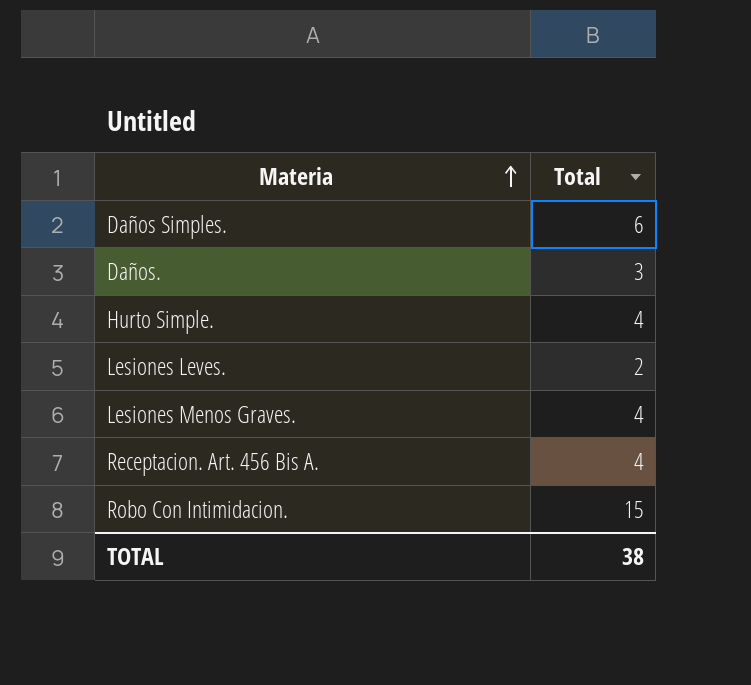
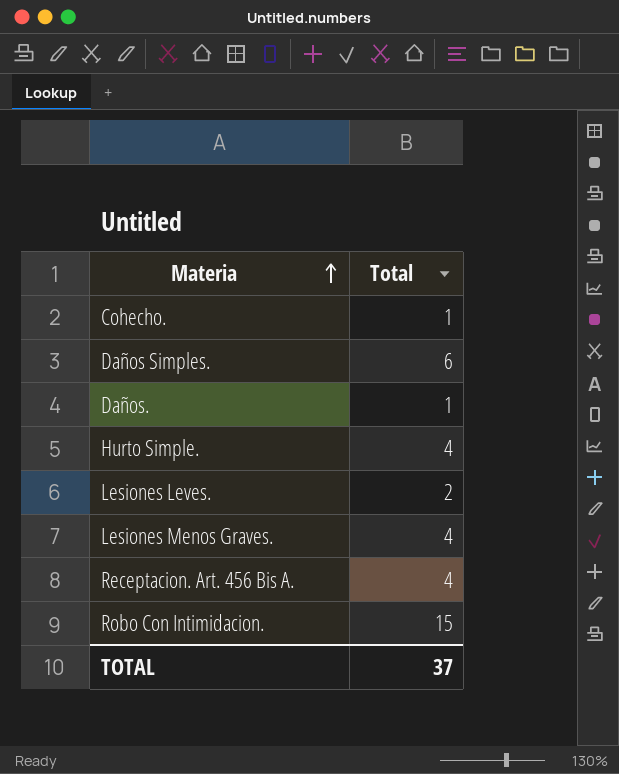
row Cohecho.: none -> 1
Daños. | Total: 3 -> 1
TOTAL | Total: 38 -> 37

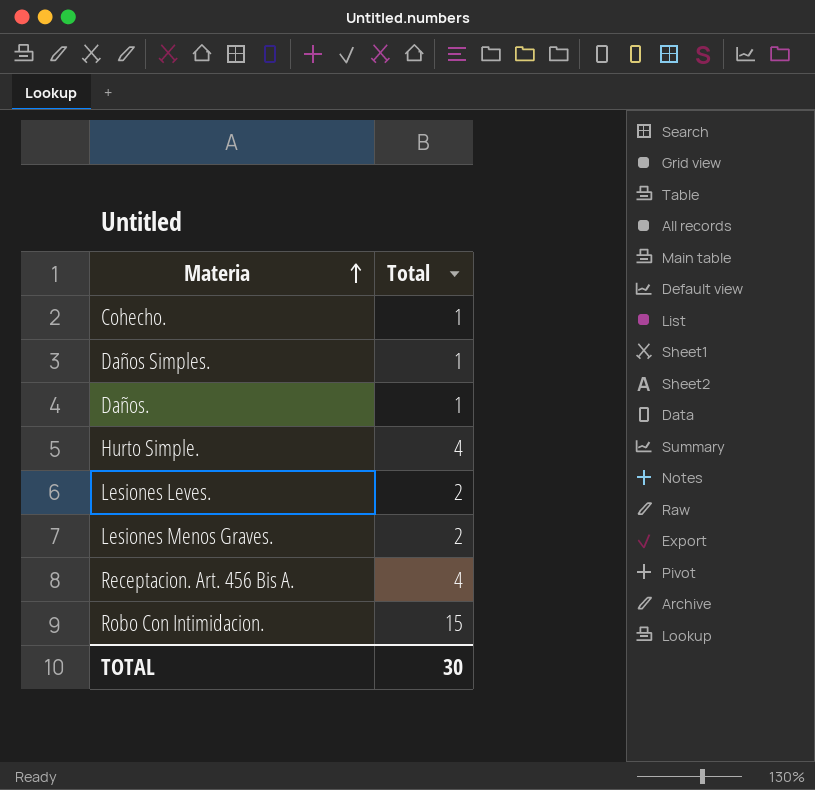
Daños Simples. | Total: 6 -> 1
Lesiones Menos Graves. | Total: 4 -> 2
TOTAL | Total: 37 -> 30

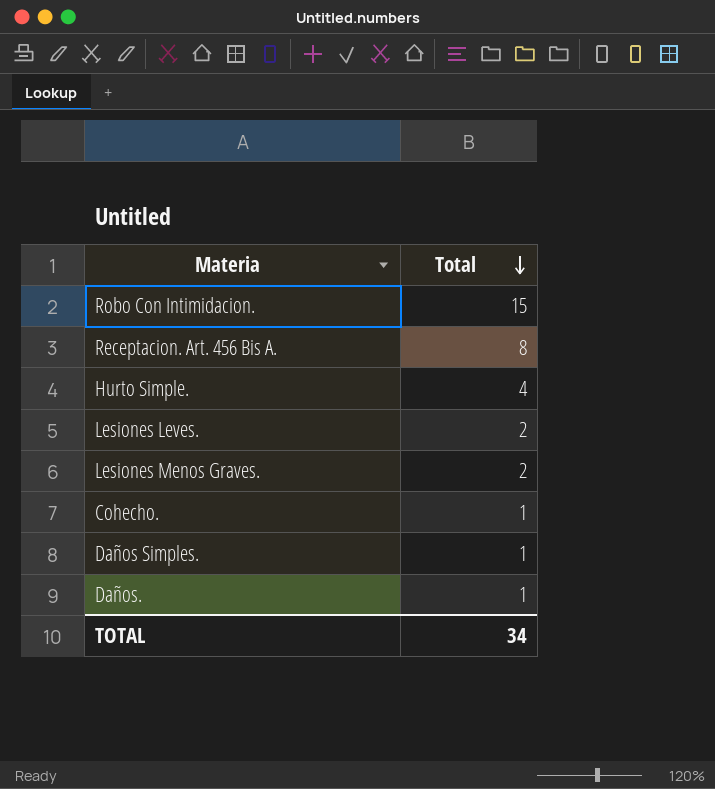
row order: Materia ascending -> Total descending
Receptacion. Art. 456 Bis A. | Total: 4 -> 8
TOTAL | Total: 30 -> 34

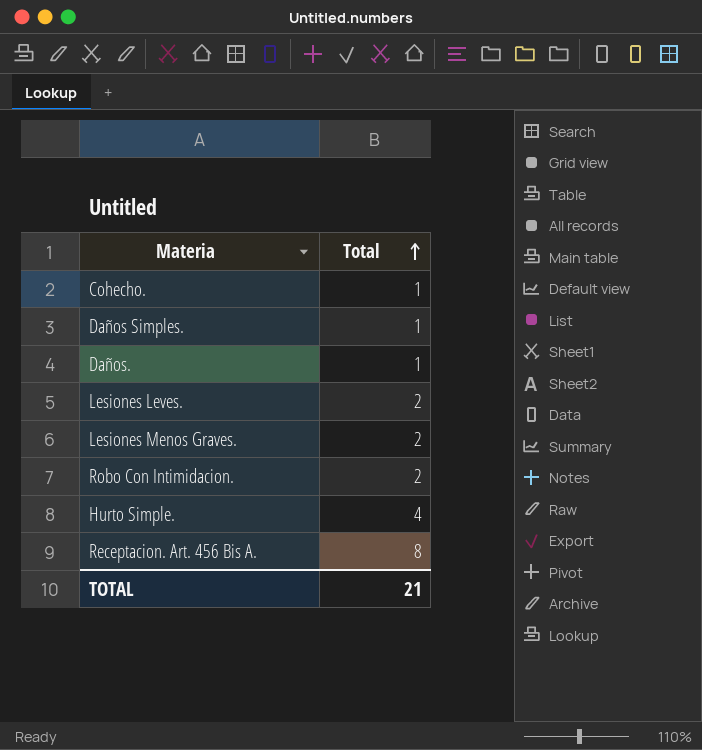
row order: Total descending -> Total ascending
Robo Con Intimidacion. | Total: 15 -> 2
TOTAL | Total: 34 -> 21

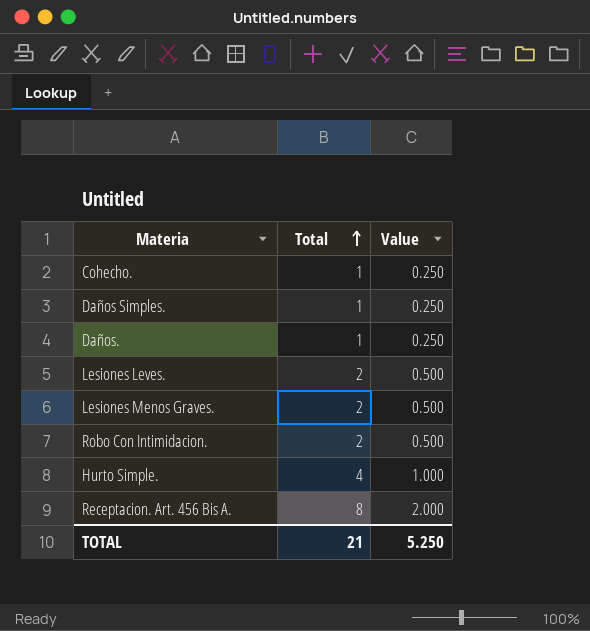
column Value | formula: none -> [Total] * 0.25

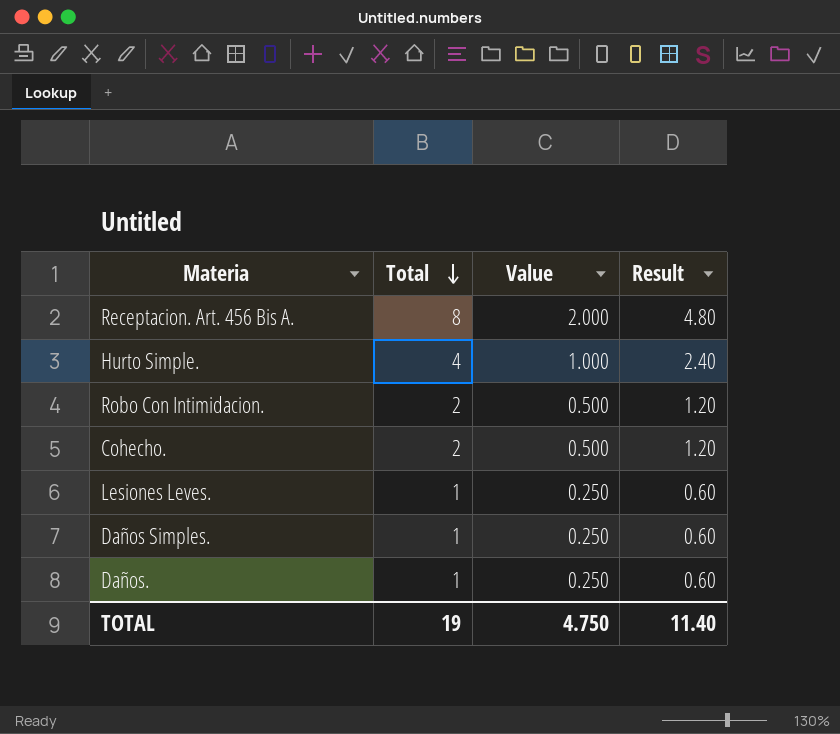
row order: Total ascending -> Total descending
column Result | formula: none -> [Total] * 0.6
row Lesiones Menos Graves.: 2 | 0.500 -> none
Cohecho. | Total: 1 -> 2
Cohecho. | Value: 0.250 -> 0.500
Lesiones Leves. | Total: 2 -> 1
Lesiones Leves. | Value: 0.500 -> 0.250
TOTAL | Total: 21 -> 19
TOTAL | Value: 5.250 -> 4.750

